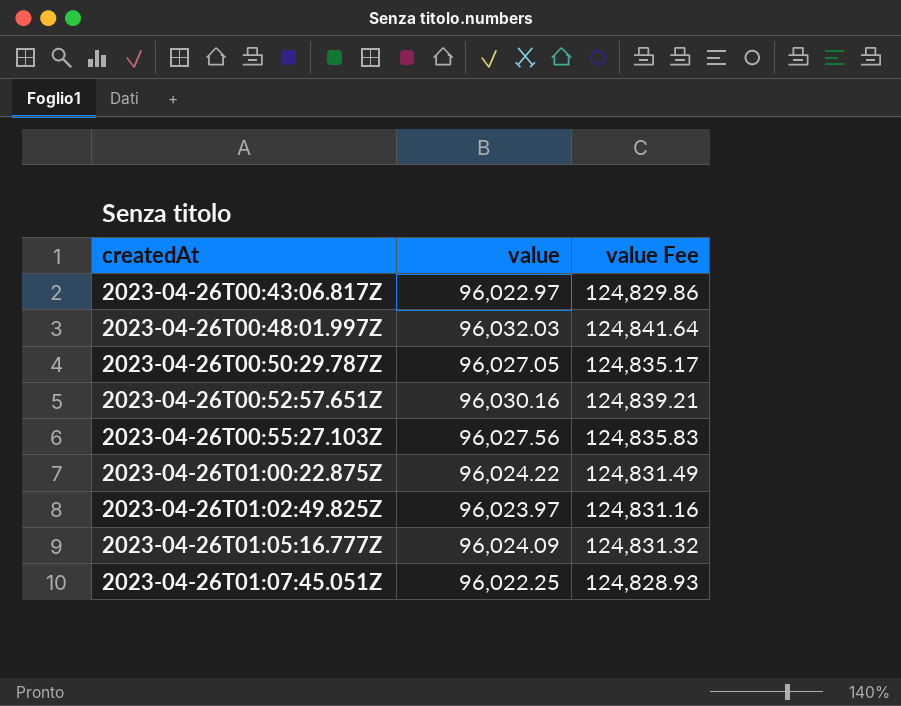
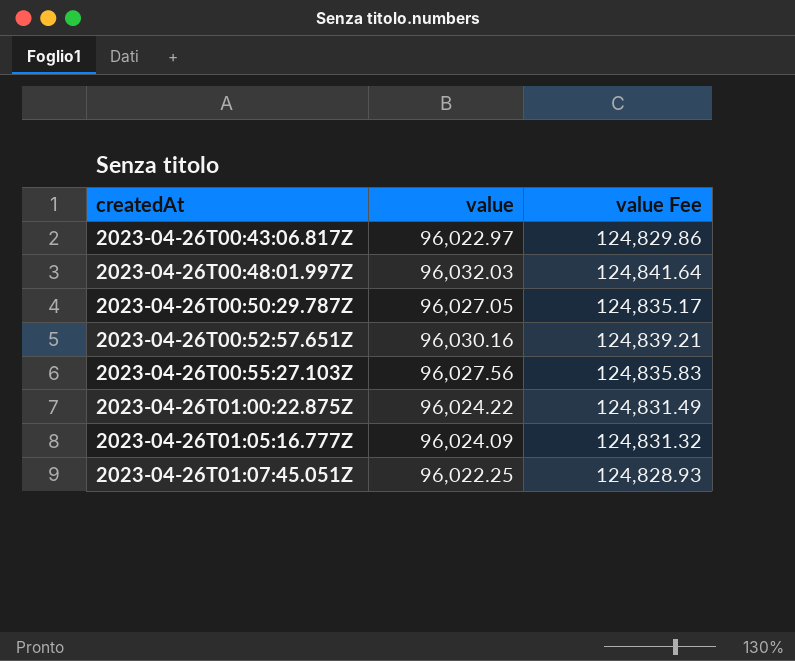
row 2023-04-26T01:02:49.825Z: 96,023.97 | 124,831.16 -> none

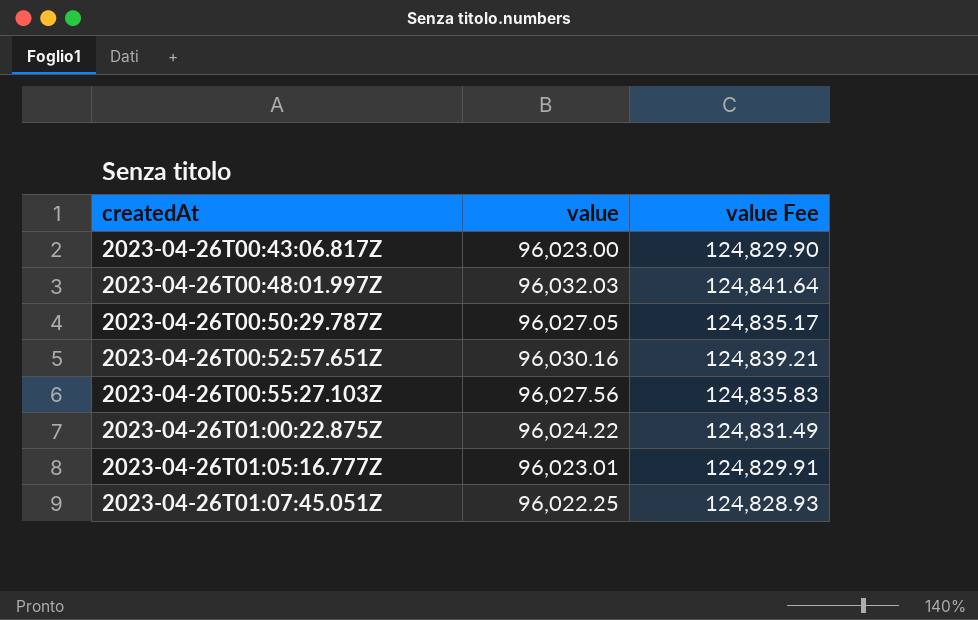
2023-04-26T00:43:06.817Z | value: 96,022.97 -> 96,023.00
2023-04-26T00:43:06.817Z | value Fee: 124,829.86 -> 124,829.90
2023-04-26T01:05:16.777Z | value: 96,024.09 -> 96,023.01
2023-04-26T01:05:16.777Z | value Fee: 124,831.32 -> 124,829.91

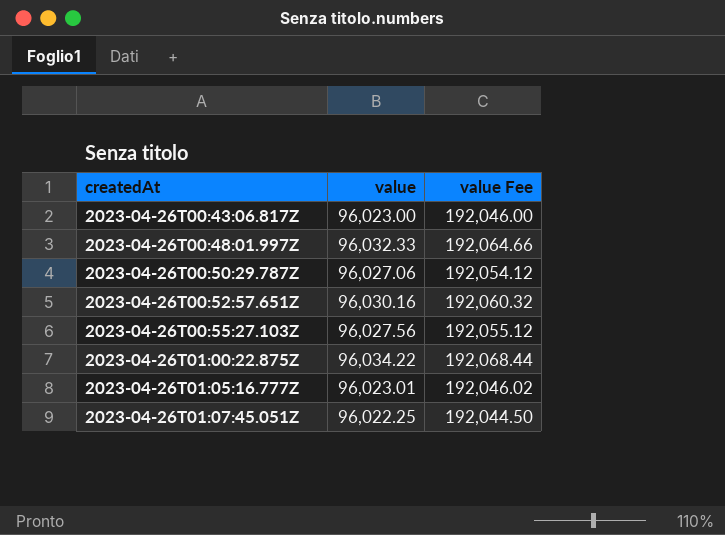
column value Fee | formula: [value] * 1.3 -> [value] * 2
2023-04-26T00:48:01.997Z | value: 96,032.03 -> 96,032.33
2023-04-26T00:50:29.787Z | value: 96,027.05 -> 96,027.06
2023-04-26T01:00:22.875Z | value: 96,024.22 -> 96,034.22

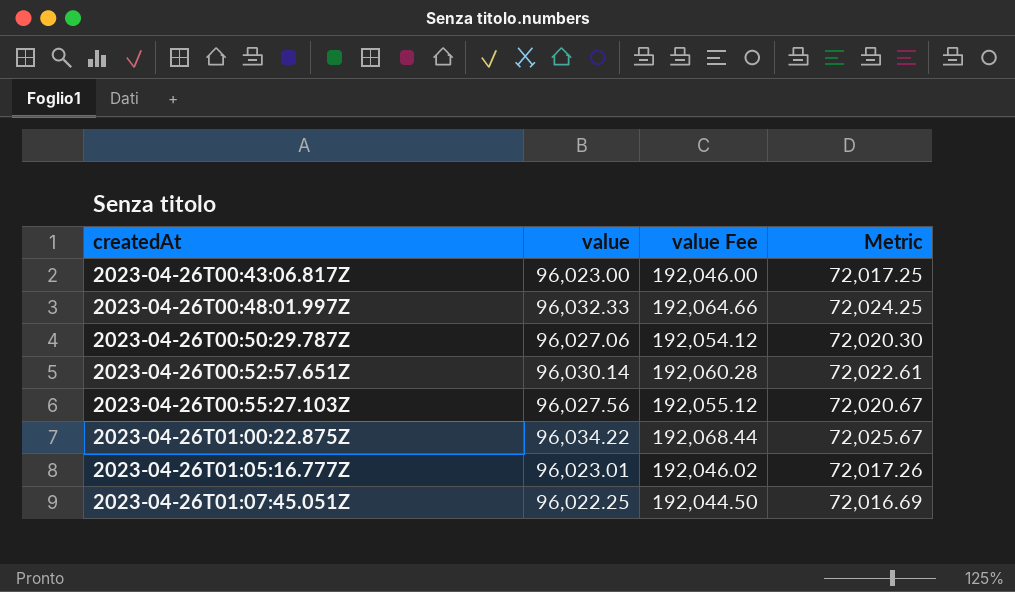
column Metric | formula: none -> [value] * 0.75
2023-04-26T00:52:57.651Z | value: 96,030.16 -> 96,030.14
2023-04-26T00:52:57.651Z | value Fee: 192,060.32 -> 192,060.28

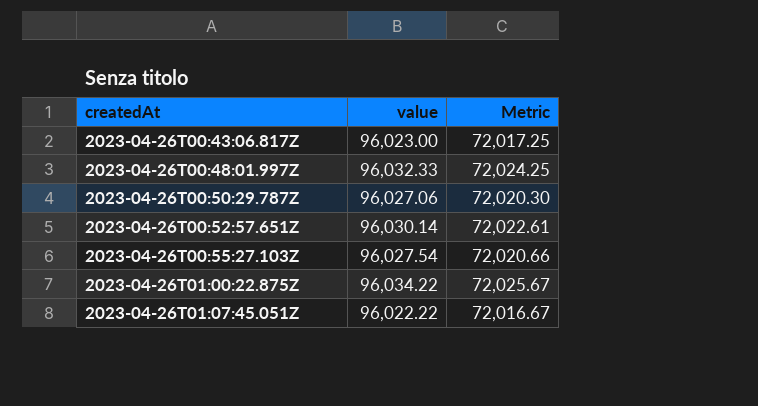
column value Fee | formula: [value] * 2 -> none
row 2023-04-26T01:05:16.777Z: 96,023.01 | 192,046.02 | 72,017.26 -> none
2023-04-26T00:55:27.103Z | value: 96,027.56 -> 96,027.54
2023-04-26T00:55:27.103Z | Metric: 72,020.67 -> 72,020.66
2023-04-26T01:07:45.051Z | value: 96,022.25 -> 96,022.22
2023-04-26T01:07:45.051Z | Metric: 72,016.69 -> 72,016.67

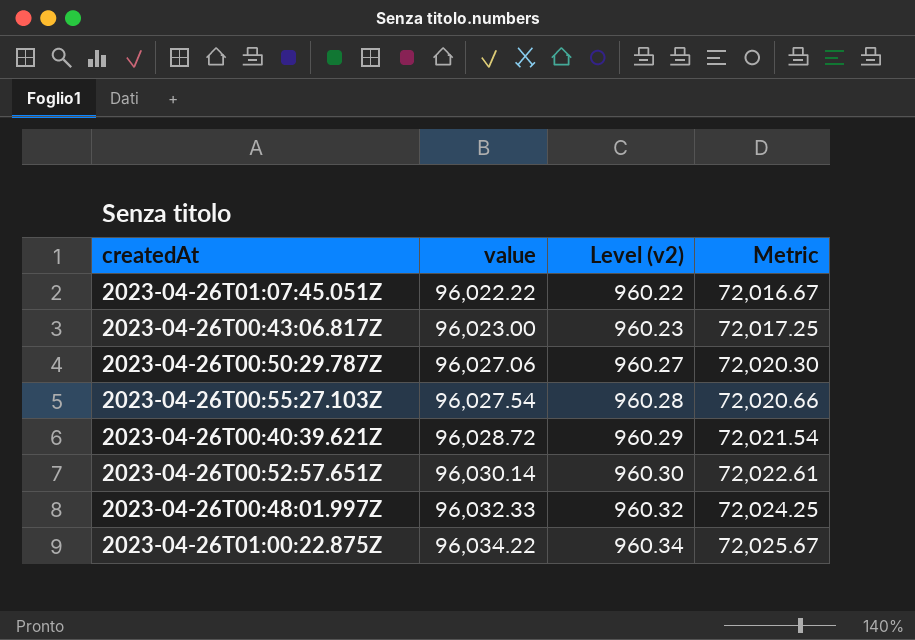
row order: createdAt ascending -> value ascending
column Level (v2) | formula: none -> [value] * 0.01
row 2023-04-26T00:40:39.621Z: none -> 96,028.72 | 960.29 | 72,021.54

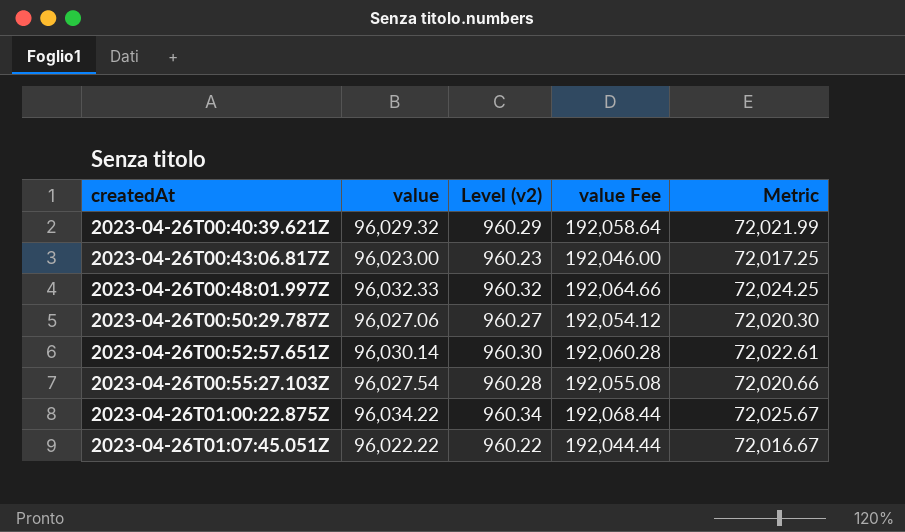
row order: value ascending -> createdAt ascending
column value Fee | formula: none -> [value] * 2
2023-04-26T00:40:39.621Z | value: 96,028.72 -> 96,029.32
2023-04-26T00:40:39.621Z | Metric: 72,021.54 -> 72,021.99

